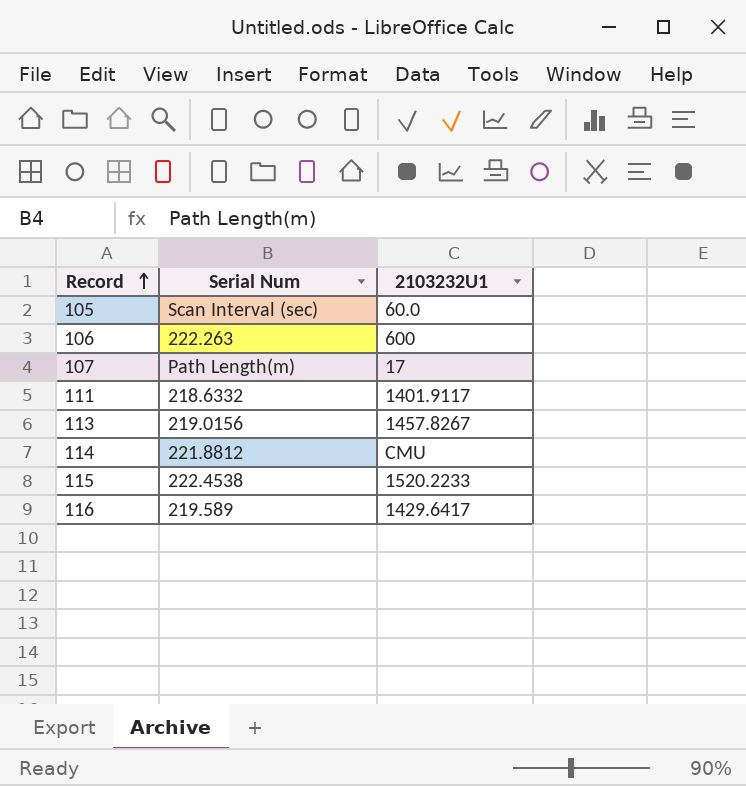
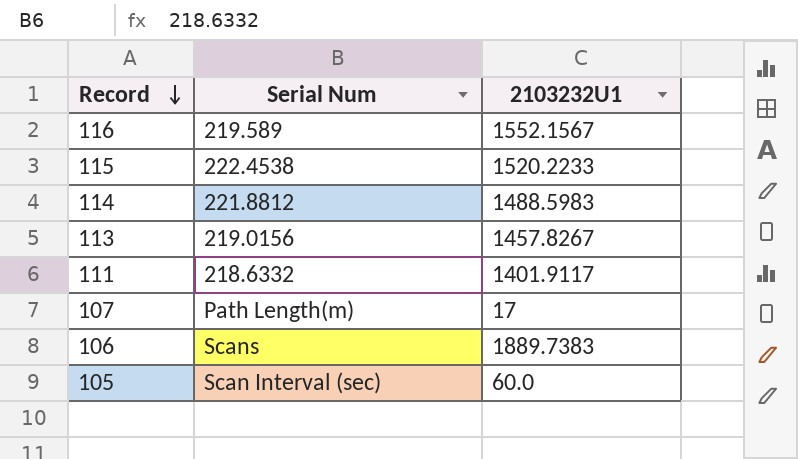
row order: Record ascending -> Record descending
116 | 2103232U1: 1429.6417 -> 1552.1567
114 | 2103232U1: CMU -> 1488.5983
106 | Serial Num: 222.263 -> Scans
106 | 2103232U1: 600 -> 1889.7383

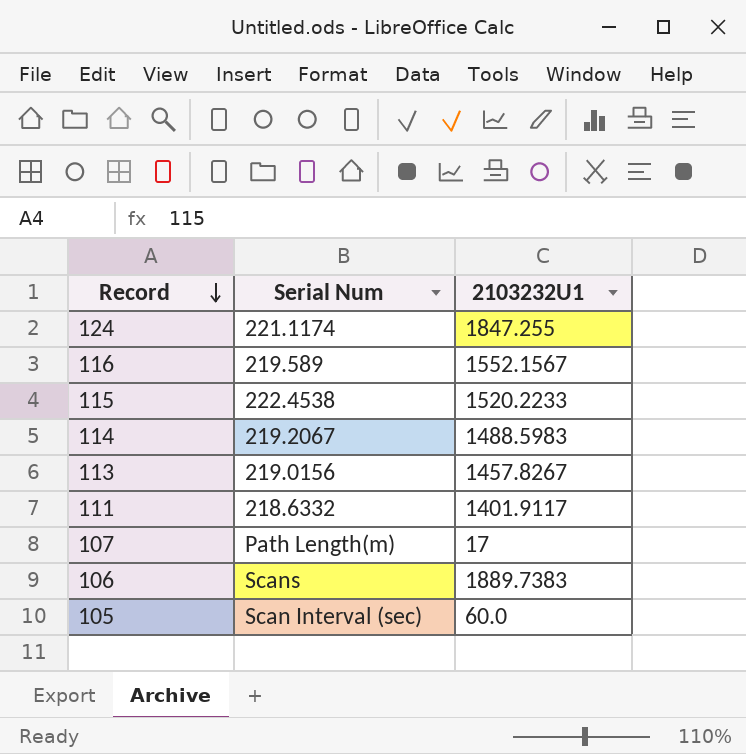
row 124: none -> 221.1174 | 1847.255
114 | Serial Num: 221.8812 -> 219.2067

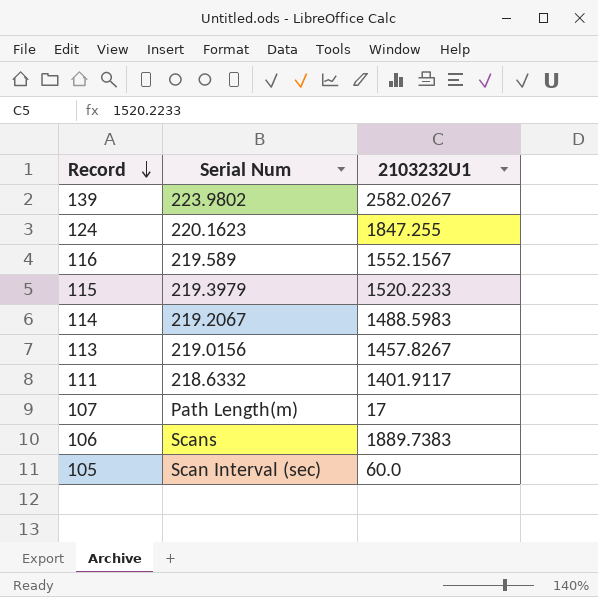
row 139: none -> 223.9802 | 2582.0267
124 | Serial Num: 221.1174 -> 220.1623
115 | Serial Num: 222.4538 -> 219.3979

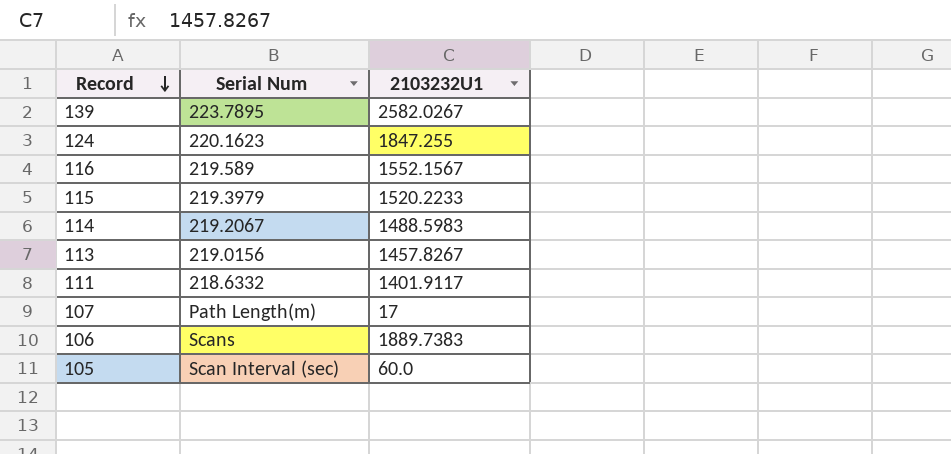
139 | Serial Num: 223.9802 -> 223.7895

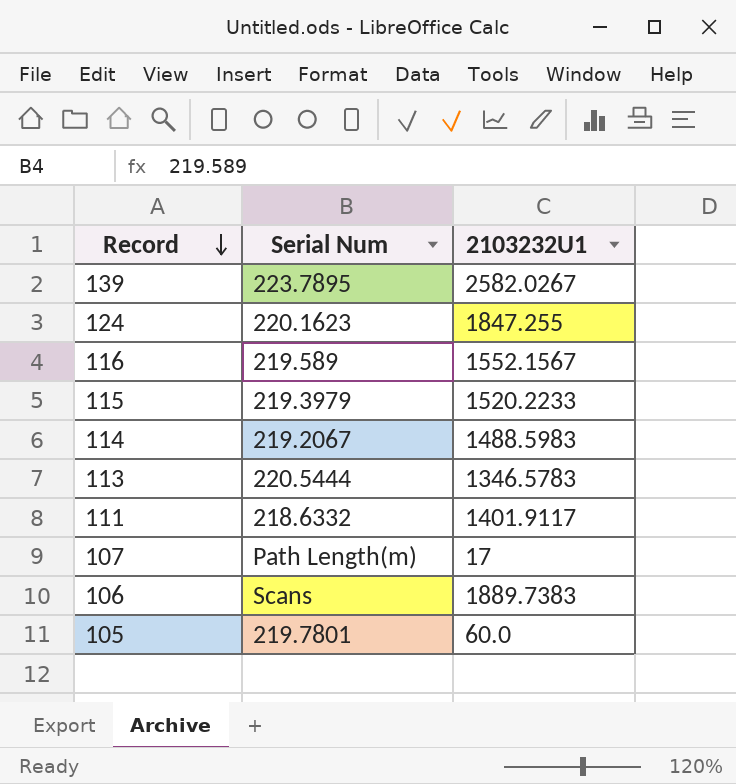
113 | Serial Num: 219.0156 -> 220.5444
113 | 2103232U1: 1457.8267 -> 1346.5783
105 | Serial Num: Scan Interval (sec) -> 219.7801

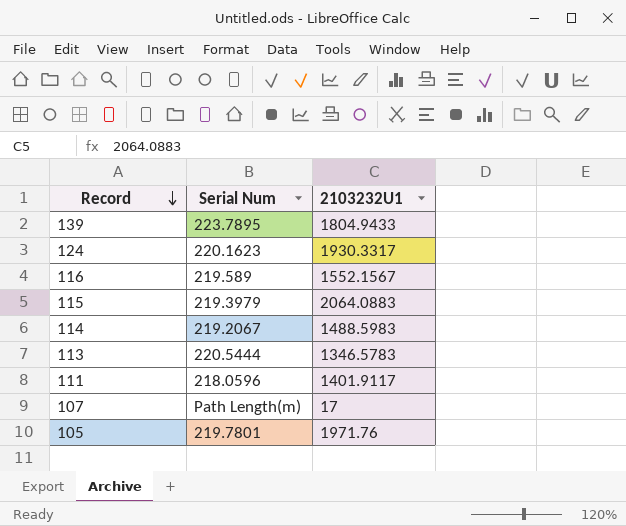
row 106: Scans | 1889.7383 -> none
139 | 2103232U1: 2582.0267 -> 1804.9433
124 | 2103232U1: 1847.255 -> 1930.3317
115 | 2103232U1: 1520.2233 -> 2064.0883
111 | Serial Num: 218.6332 -> 218.0596
105 | 2103232U1: 60.0 -> 1971.76

